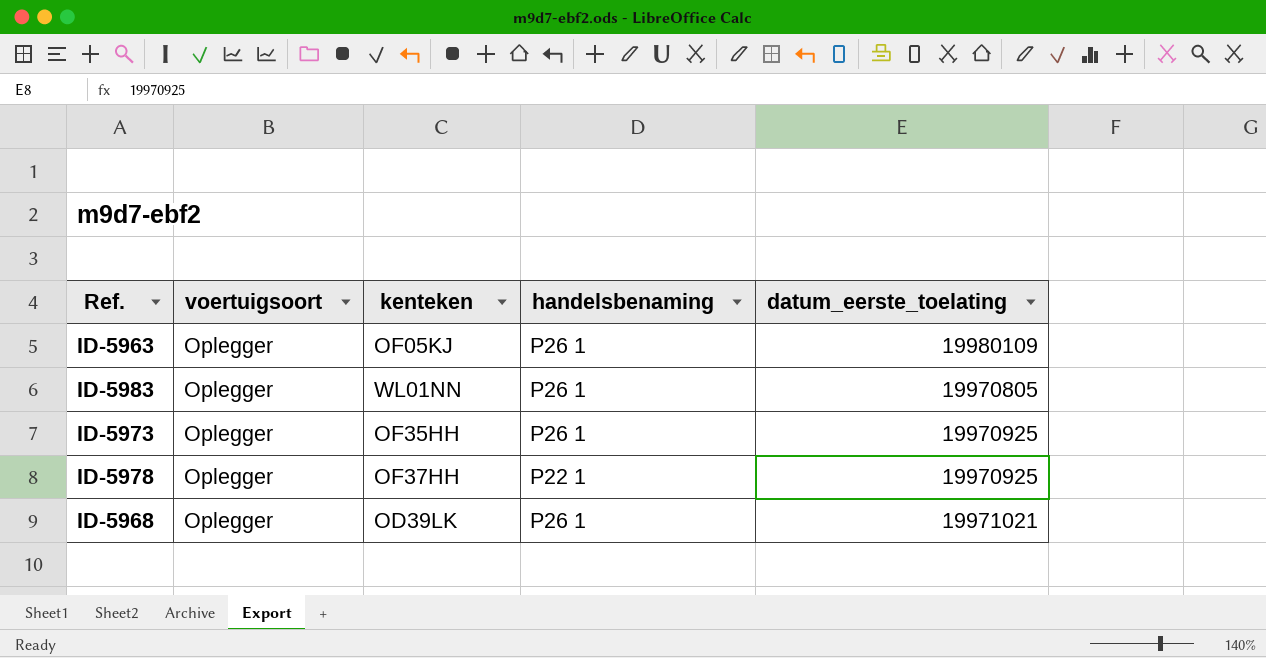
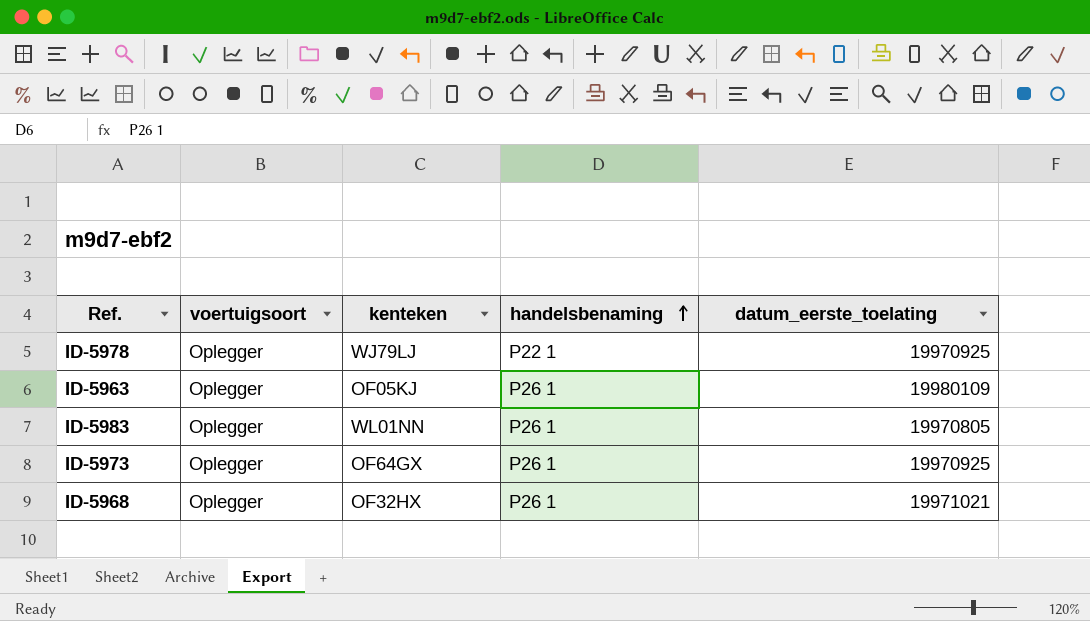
row order: none -> handelsbenaming ascending
ID-5978 | kenteken: OF37HH -> WJ79LJ
ID-5973 | kenteken: OF35HH -> OF64GX
ID-5968 | kenteken: OD39LK -> OF32HX

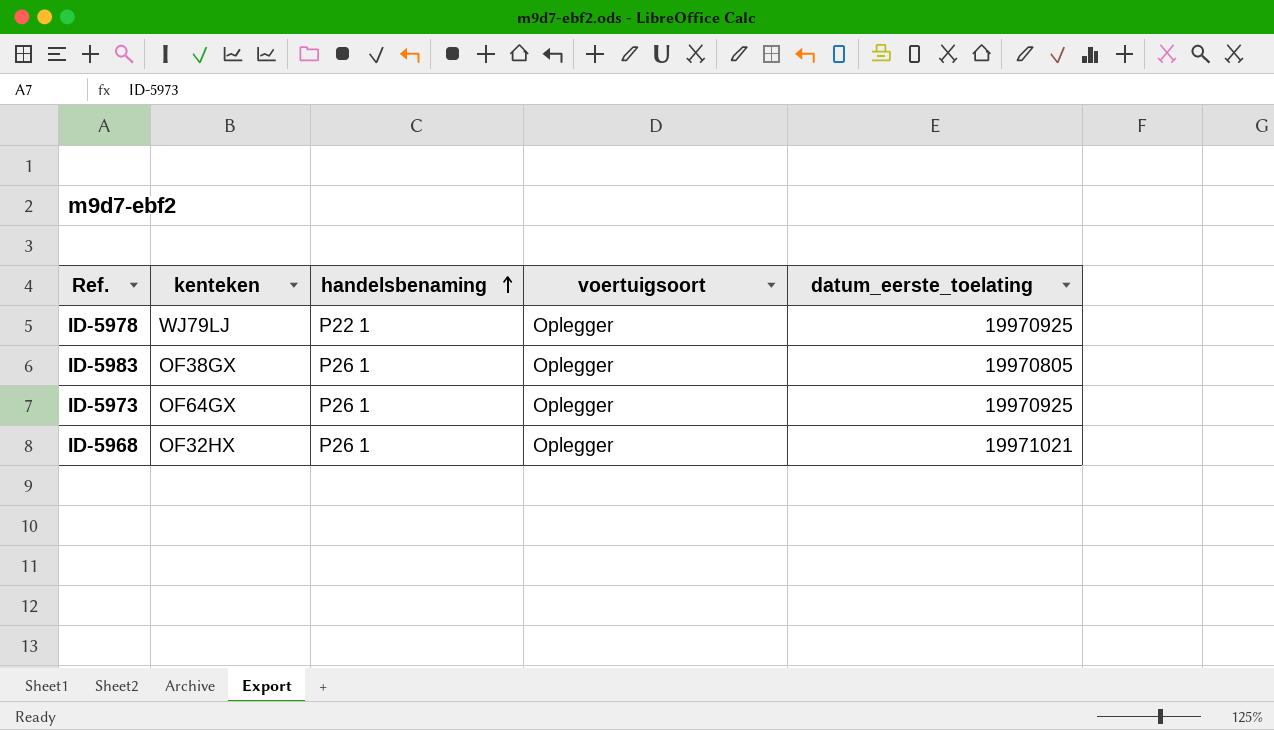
column voertuigsoort | position: 2 -> 4
row ID-5963: Oplegger | OF05KJ | P26 1 | 19980109 -> none
ID-5983 | kenteken: WL01NN -> OF38GX

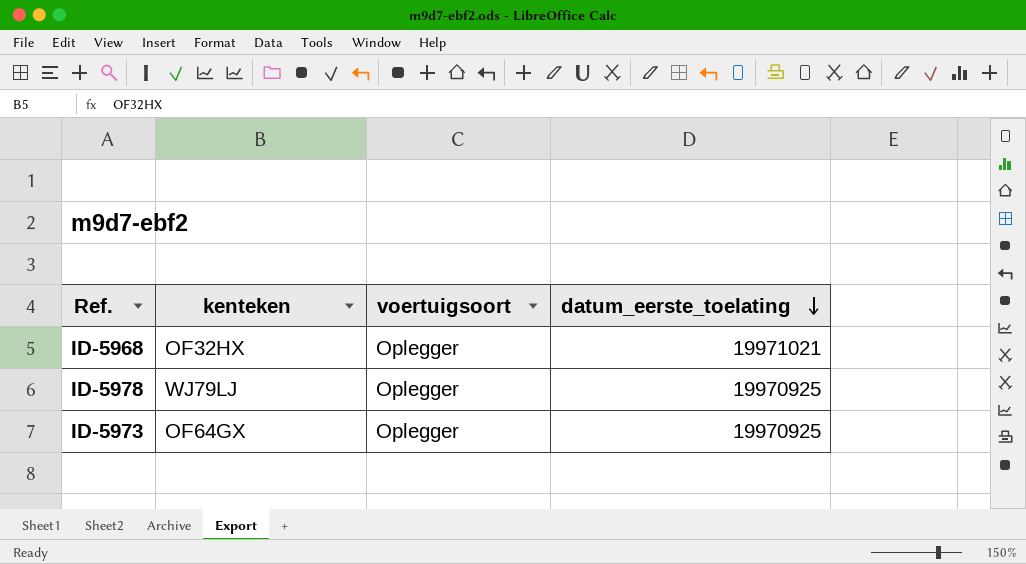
row order: handelsbenaming ascending -> datum_eerste_toelating descending
column handelsbenaming | position: 3 -> none
row ID-5983: OF38GX | P26 1 | Oplegger | 19970805 -> none

